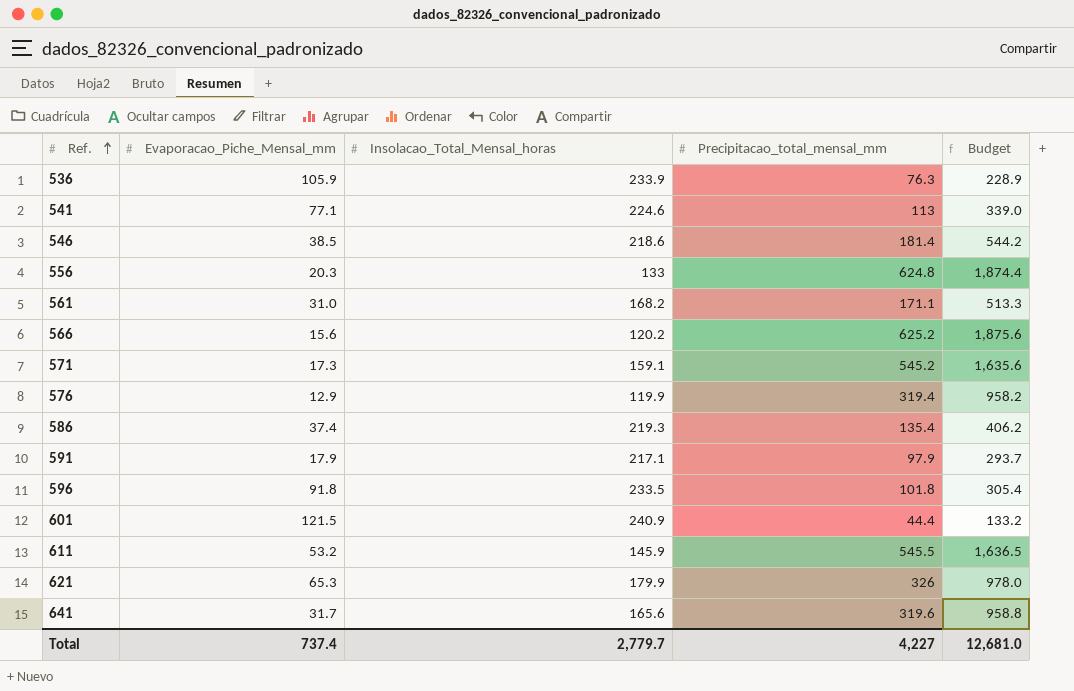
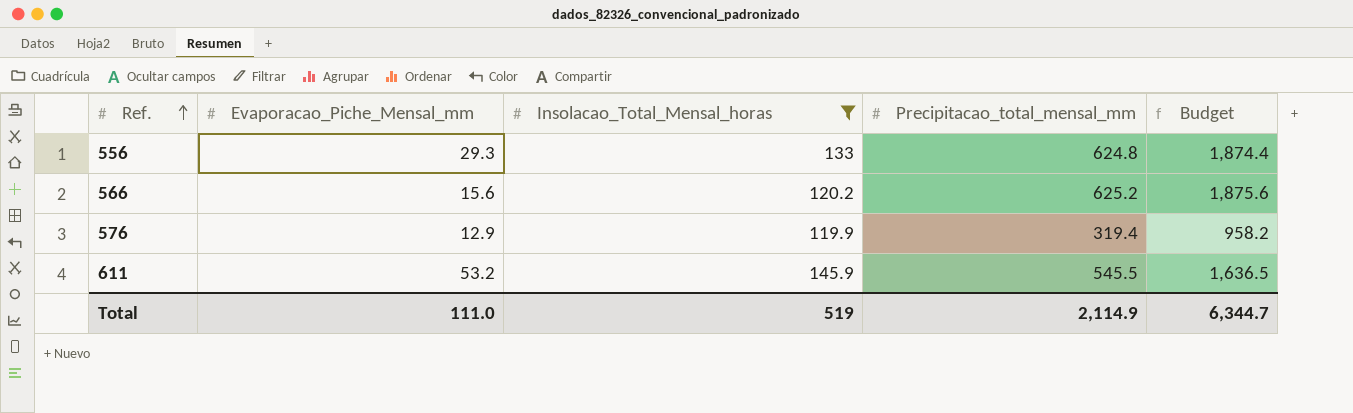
filter: none -> Insolacao_Total_Mensal_horas <= 145.9
556 | Evaporacao_Piche_Mensal_mm: 20.3 -> 29.3
Total | Evaporacao_Piche_Mensal_mm: 737.4 -> 111.0
Total | Insolacao_Total_Mensal_horas: 2,779.7 -> 519
Total | Precipitacao_total_mensal_mm: 4,227 -> 2,114.9
Total | Budget: 12,681.0 -> 6,344.7

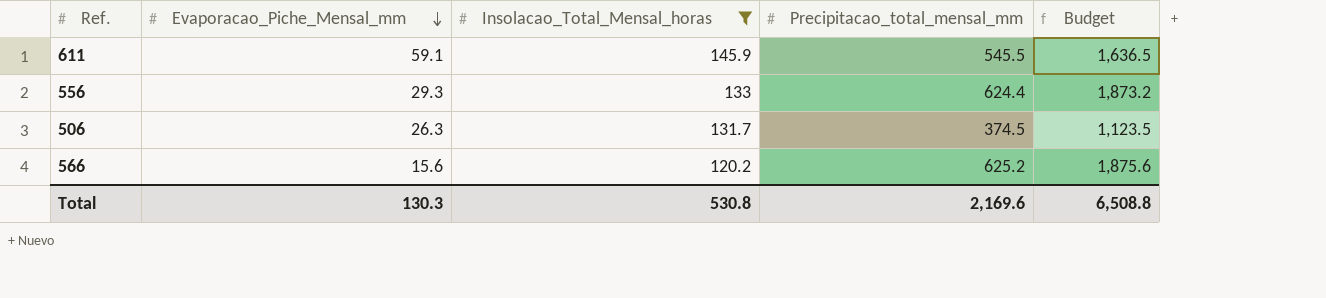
row order: Ref. ascending -> Evaporacao_Piche_Mensal_mm descending
row 576: 12.9 | 119.9 | 319.4 | 958.2 -> none
611 | Evaporacao_Piche_Mensal_mm: 53.2 -> 59.1
556 | Precipitacao_total_mensal_mm: 624.8 -> 624.4
556 | Budget: 1,874.4 -> 1,873.2
row 506: none -> 26.3 | 131.7 | 374.5 | 1,123.5
Total | Evaporacao_Piche_Mensal_mm: 111.0 -> 130.3
Total | Insolacao_Total_Mensal_horas: 519 -> 530.8
Total | Precipitacao_total_mensal_mm: 2,114.9 -> 2,169.6
Total | Budget: 6,344.7 -> 6,508.8

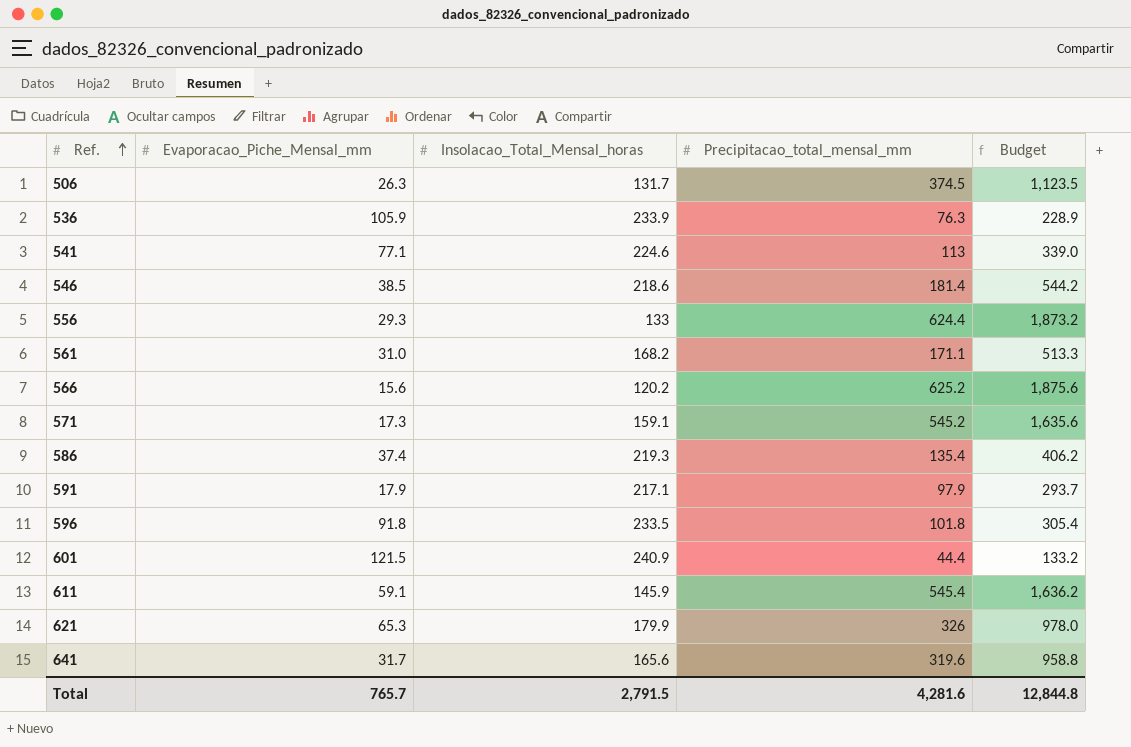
filter: Insolacao_Total_Mensal_horas <= 145.9 -> none
row order: Evaporacao_Piche_Mensal_mm descending -> Ref. ascending
611 | Precipitacao_total_mensal_mm: 545.5 -> 545.4
611 | Budget: 1,636.5 -> 1,636.2
Total | Evaporacao_Piche_Mensal_mm: 130.3 -> 765.7
Total | Insolacao_Total_Mensal_horas: 530.8 -> 2,791.5
Total | Precipitacao_total_mensal_mm: 2,169.6 -> 4,281.6
Total | Budget: 6,508.8 -> 12,844.8

